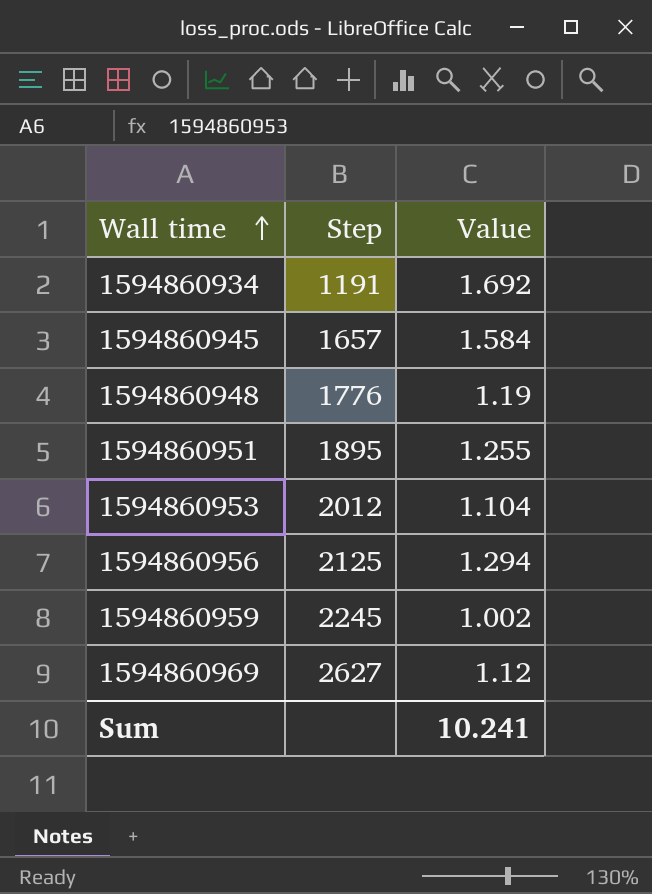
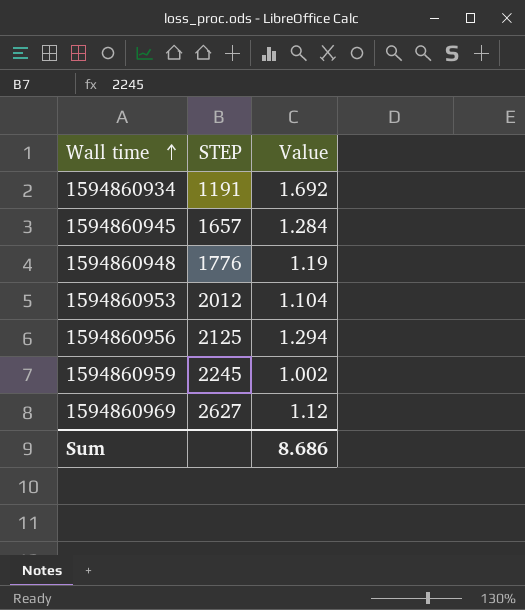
column name: Step -> STEP
row 1594860951: 1895 | 1.255 -> none
1594860945 | Value: 1.584 -> 1.284
Sum | Value: 10.241 -> 8.686

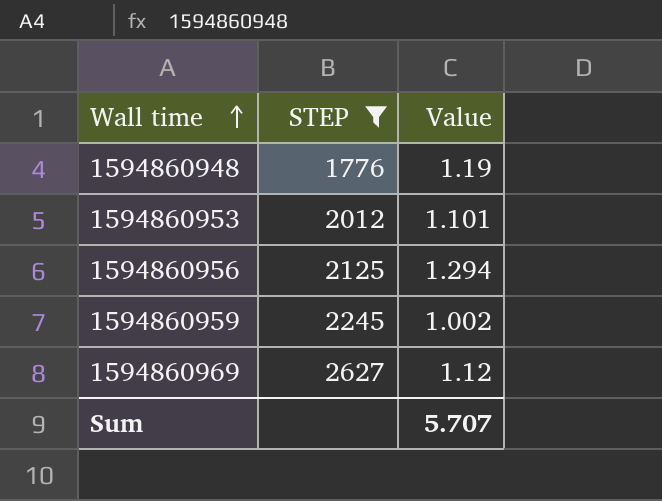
filter: none -> STEP >= 1776
1594860953 | Value: 1.104 -> 1.101
Sum | Value: 8.686 -> 5.707

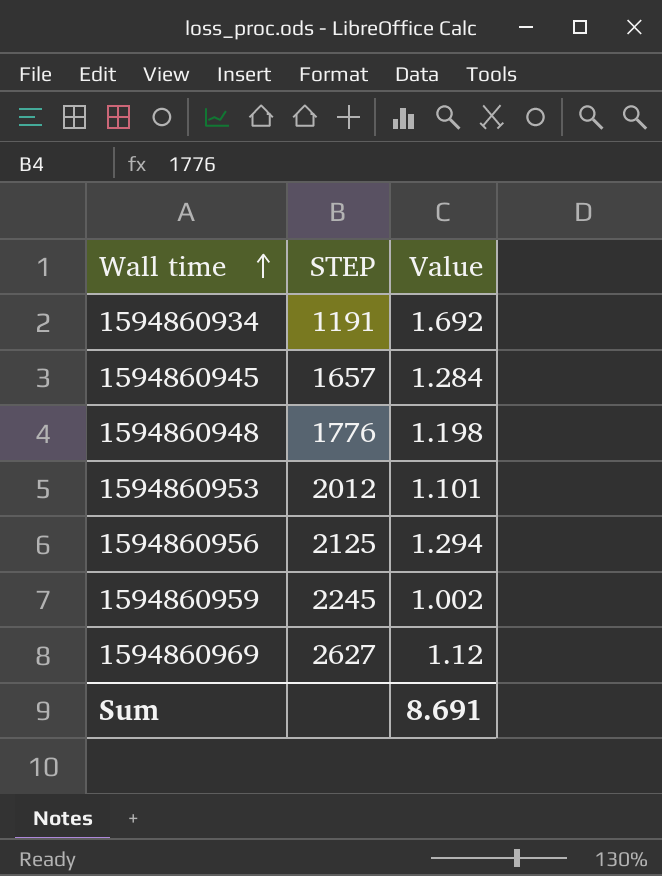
filter: STEP >= 1776 -> none
1594860948 | Value: 1.19 -> 1.198
Sum | Value: 5.707 -> 8.691

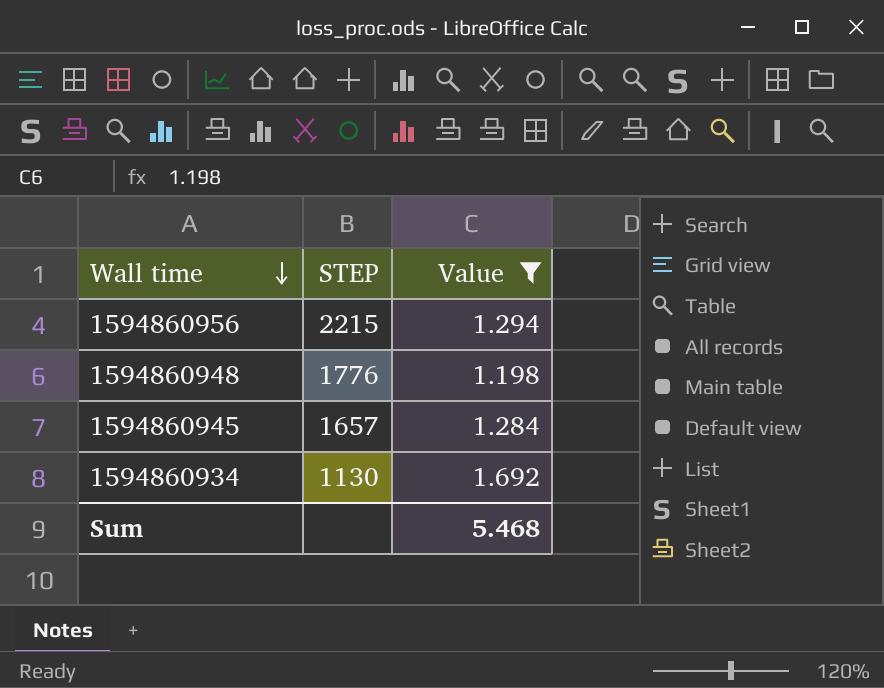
filter: none -> Value >= 1.198
row order: Wall time ascending -> Wall time descending
1594860956 | STEP: 2125 -> 2215
1594860934 | STEP: 1191 -> 1130
Sum | Value: 8.691 -> 5.468

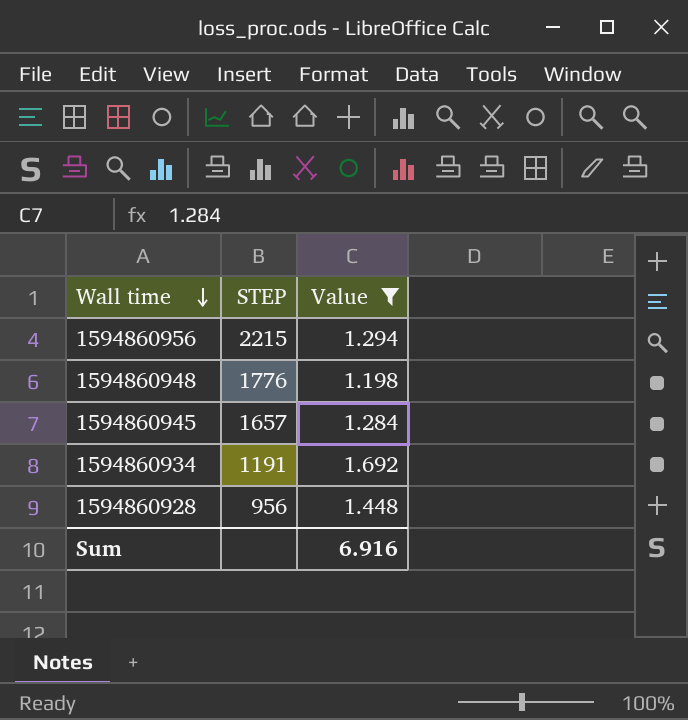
1594860934 | STEP: 1130 -> 1191
row 1594860928: none -> 956 | 1.448
Sum | Value: 5.468 -> 6.916

